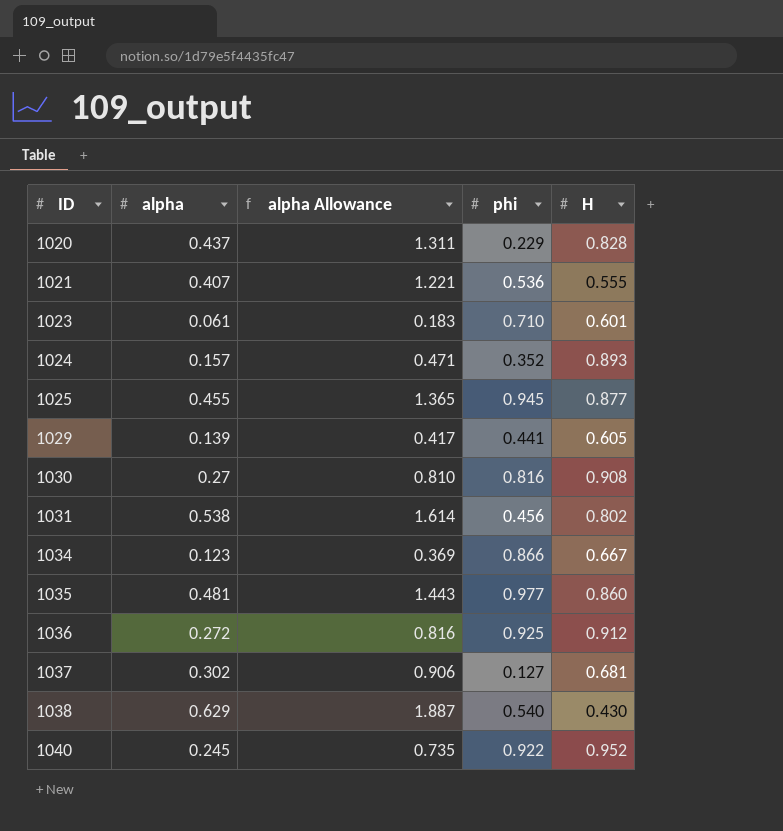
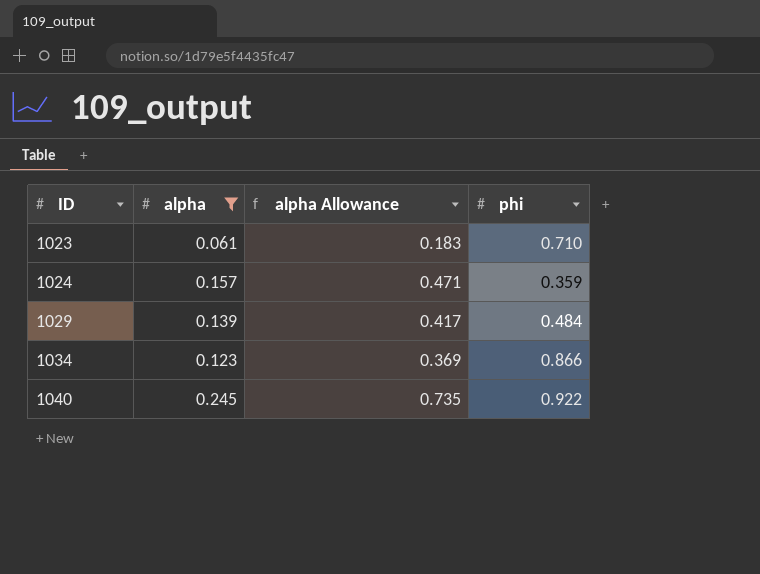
filter: none -> alpha <= 0.245
column H | position: 5 -> none
1024 | phi: 0.352 -> 0.359
1029 | phi: 0.441 -> 0.484

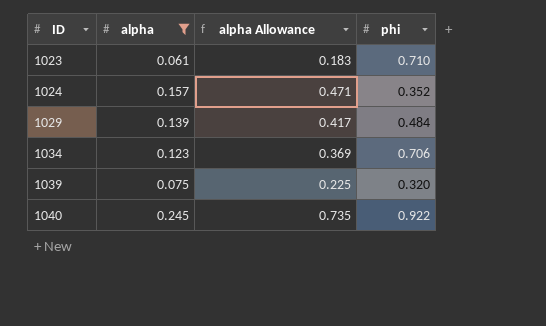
1024 | phi: 0.359 -> 0.352
1034 | phi: 0.866 -> 0.706
row 1039: none -> 0.075 | 0.225 | 0.320

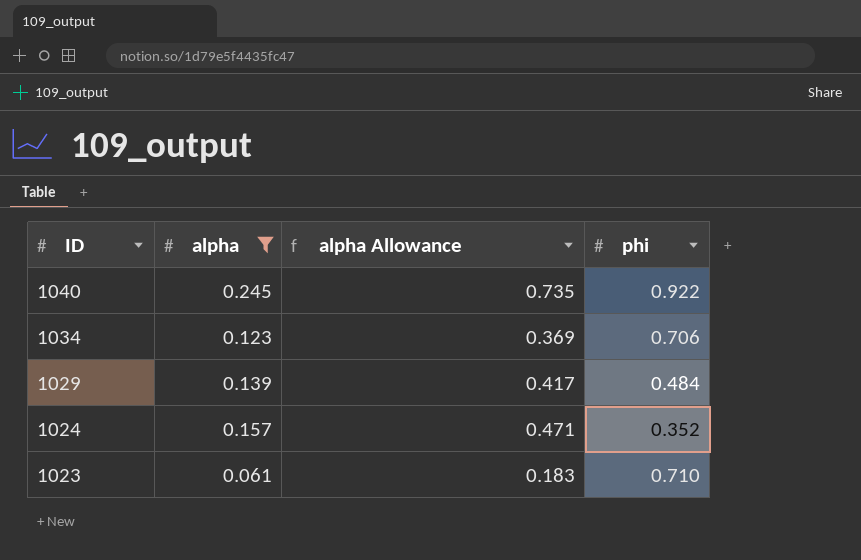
row order: ID ascending -> ID descending
row 1039: 0.075 | 0.225 | 0.320 -> none

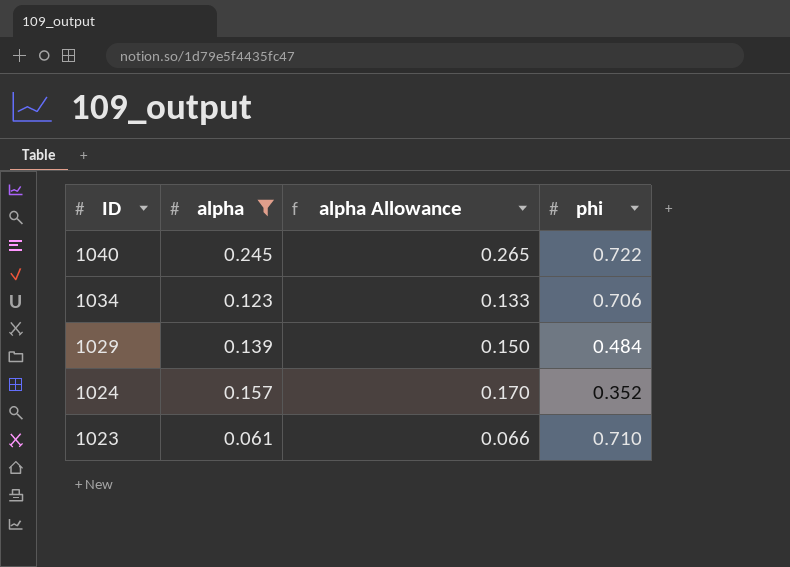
column alpha Allowance | formula: [alpha] * 3 -> [alpha] * 1.08
1040 | phi: 0.922 -> 0.722

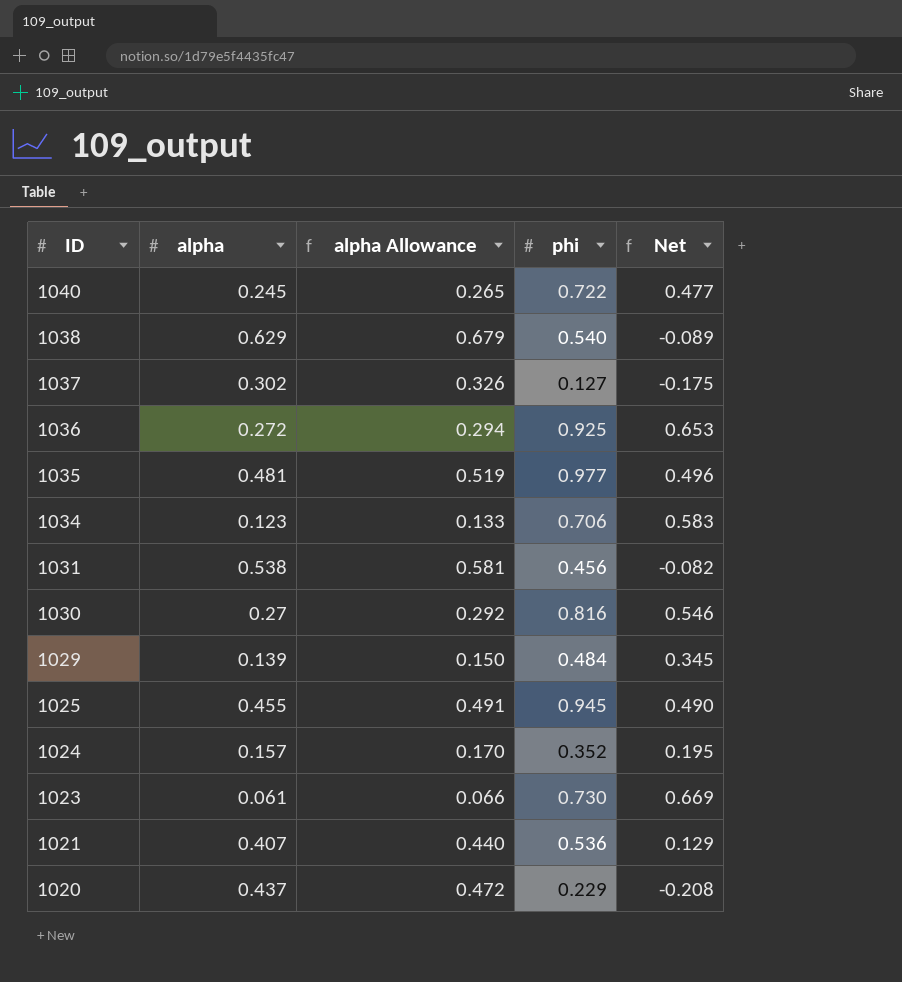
filter: alpha <= 0.245 -> none
column Net | formula: none -> [phi] - [alpha]
1023 | phi: 0.710 -> 0.730

